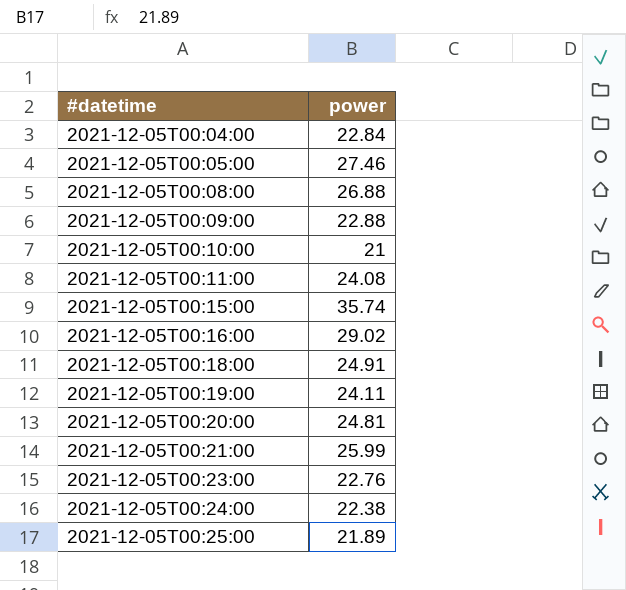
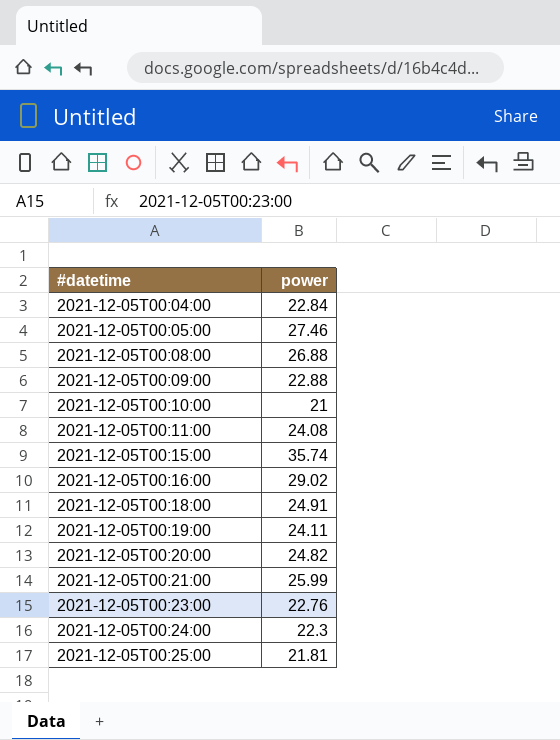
2021-12-05T00:20:00 | power: 24.81 -> 24.82
2021-12-05T00:24:00 | power: 22.38 -> 22.3
2021-12-05T00:25:00 | power: 21.89 -> 21.81

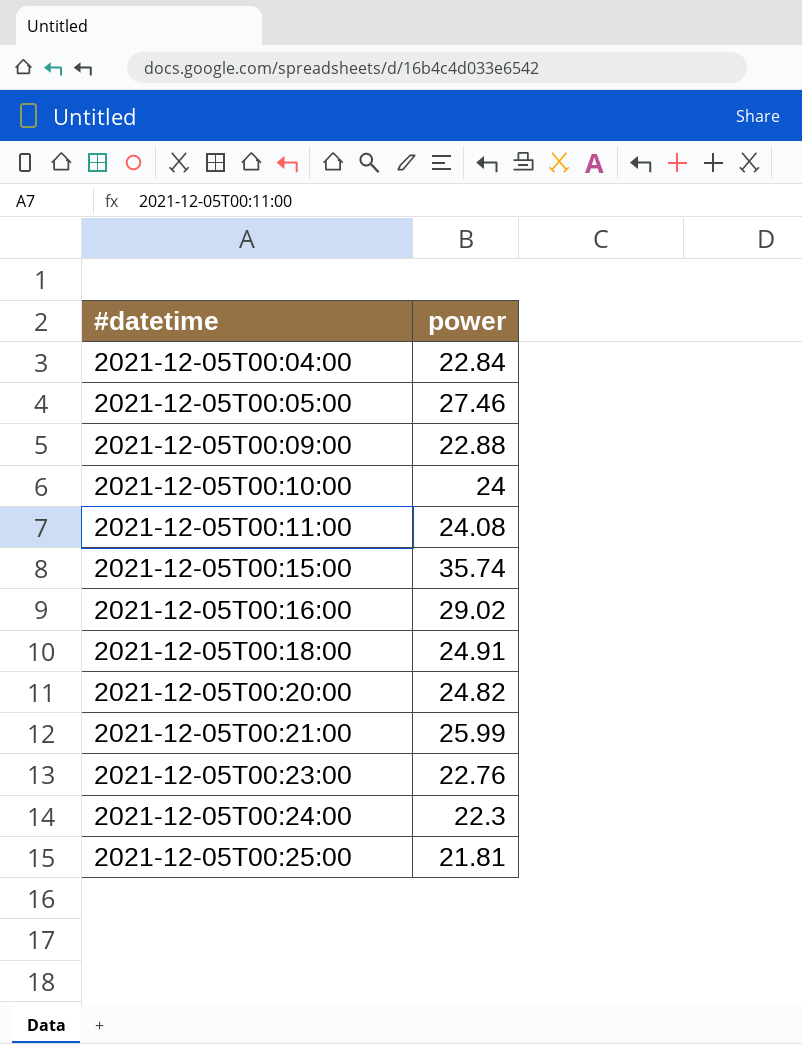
row 2021-12-05T00:08:00: 26.88 -> none
row 2021-12-05T00:19:00: 24.11 -> none
2021-12-05T00:10:00 | power: 21 -> 24

